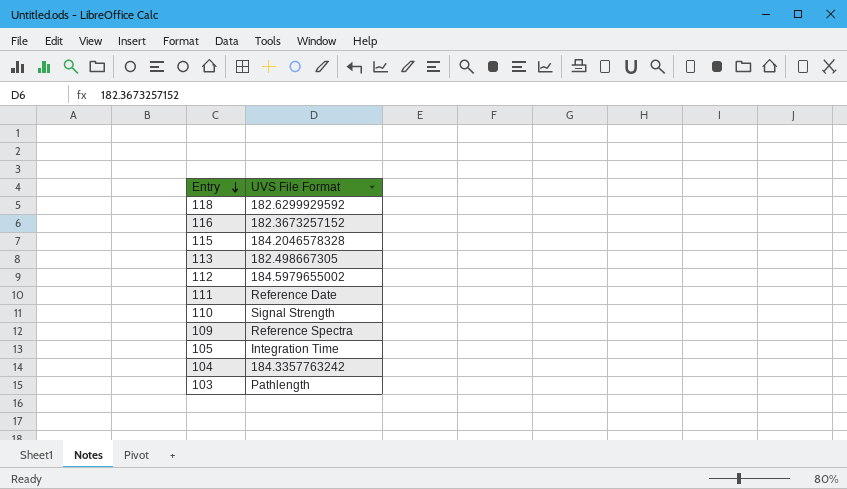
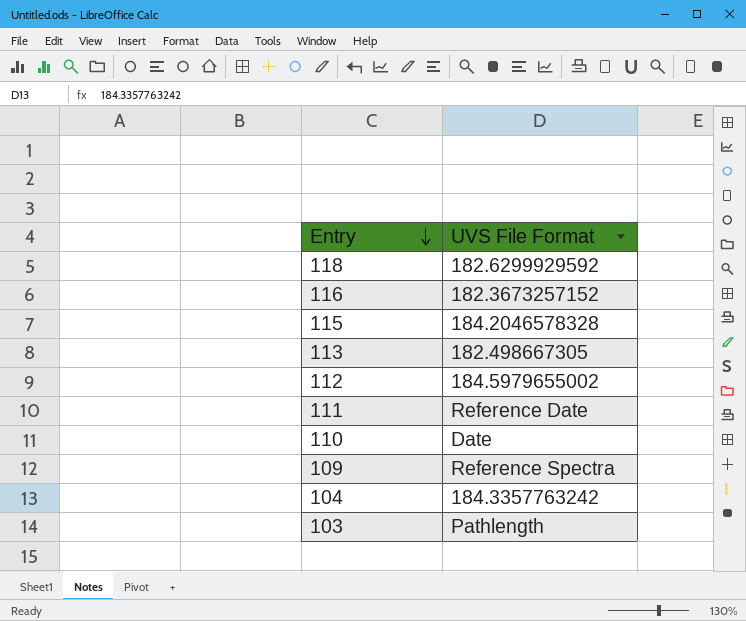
row 105: Integration Time -> none
110 | UVS File Format: Signal Strength -> Date

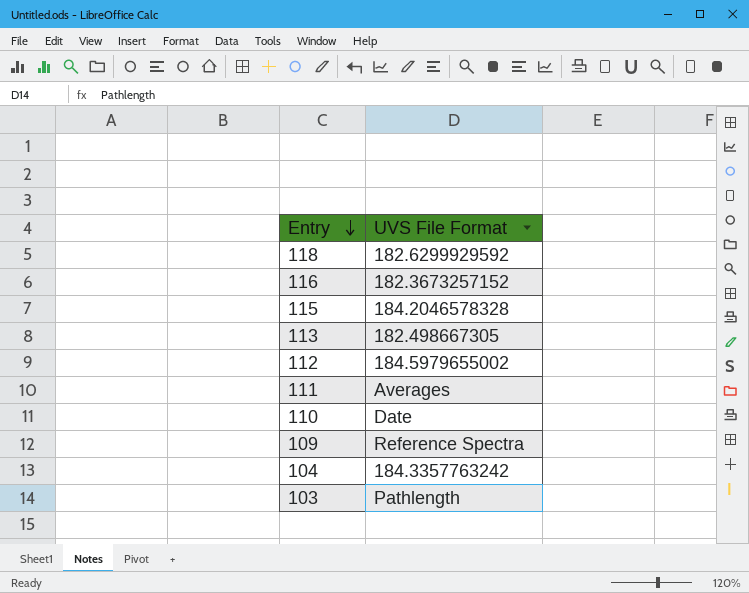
111 | UVS File Format: Reference Date -> Averages

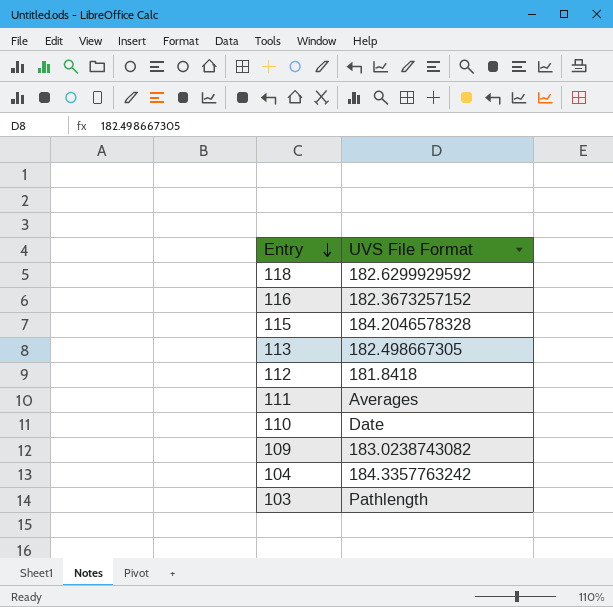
112 | UVS File Format: 184.5979655002 -> 181.8418
109 | UVS File Format: Reference Spectra -> 183.0238743082

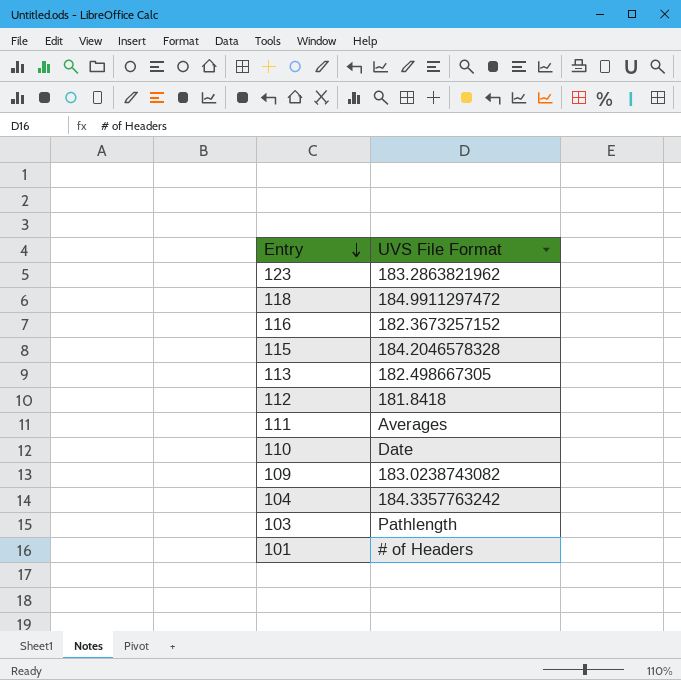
row 123: none -> 183.2863821962
118 | UVS File Format: 182.6299929592 -> 184.9911297472
row 101: none -> # of Headers

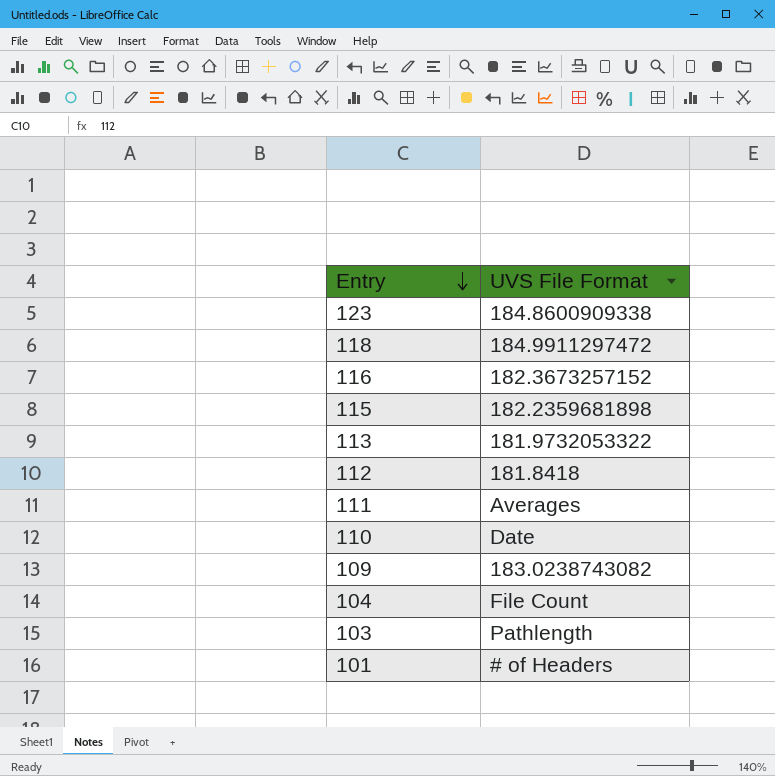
123 | UVS File Format: 183.2863821962 -> 184.8600909338
115 | UVS File Format: 184.2046578328 -> 182.2359681898
113 | UVS File Format: 182.498667305 -> 181.9732053322
104 | UVS File Format: 184.3357763242 -> File Count

